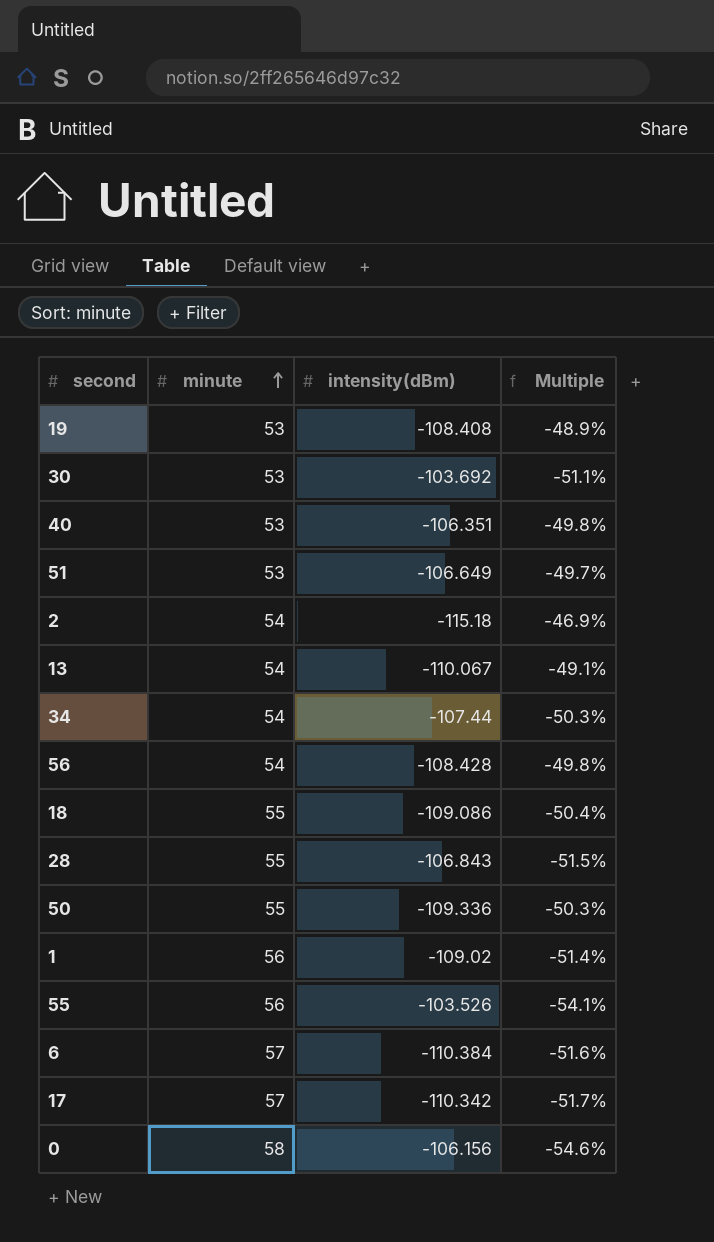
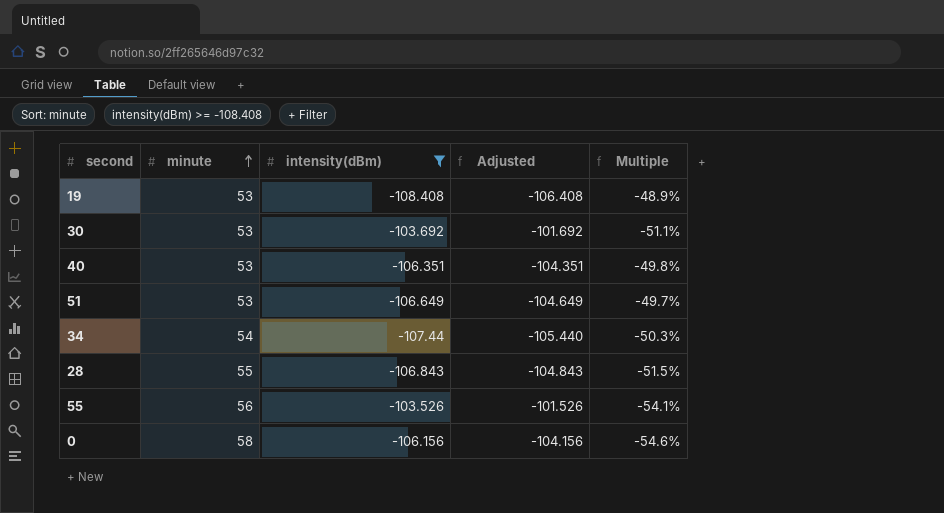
filter: none -> intensity(dBm) >= -108.408
column Adjusted | formula: none -> [intensity(dBm)] + 2

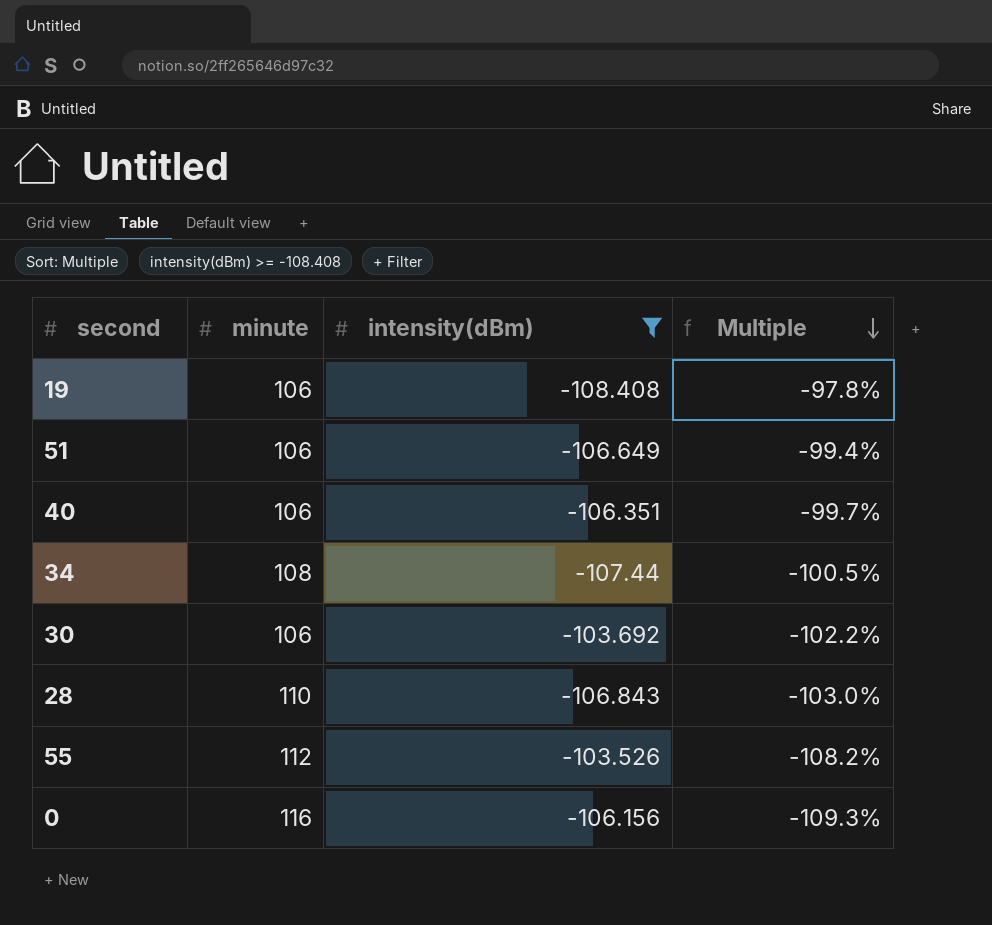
row order: minute ascending -> Multiple descending
column Adjusted | formula: [intensity(dBm)] + 2 -> none
19 | minute: 53 -> 106
19 | Multiple: -48.9% -> -97.8%
51 | minute: 53 -> 106
51 | Multiple: -49.7% -> -99.4%
40 | minute: 53 -> 106
40 | Multiple: -49.8% -> -99.7%
34 | minute: 54 -> 108
34 | Multiple: -50.3% -> -100.5%
30 | minute: 53 -> 106
30 | Multiple: -51.1% -> -102.2%
28 | minute: 55 -> 110
28 | Multiple: -51.5% -> -103.0%
55 | minute: 56 -> 112
55 | Multiple: -54.1% -> -108.2%
0 | minute: 58 -> 116
0 | Multiple: -54.6% -> -109.3%

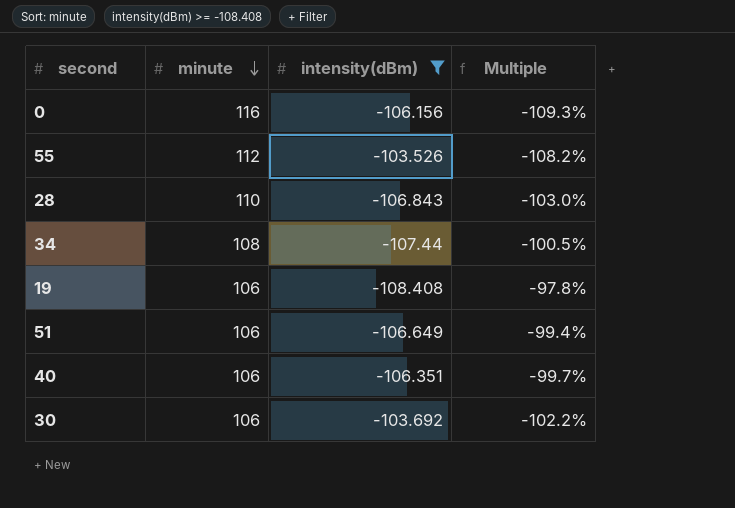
row order: Multiple descending -> minute descending

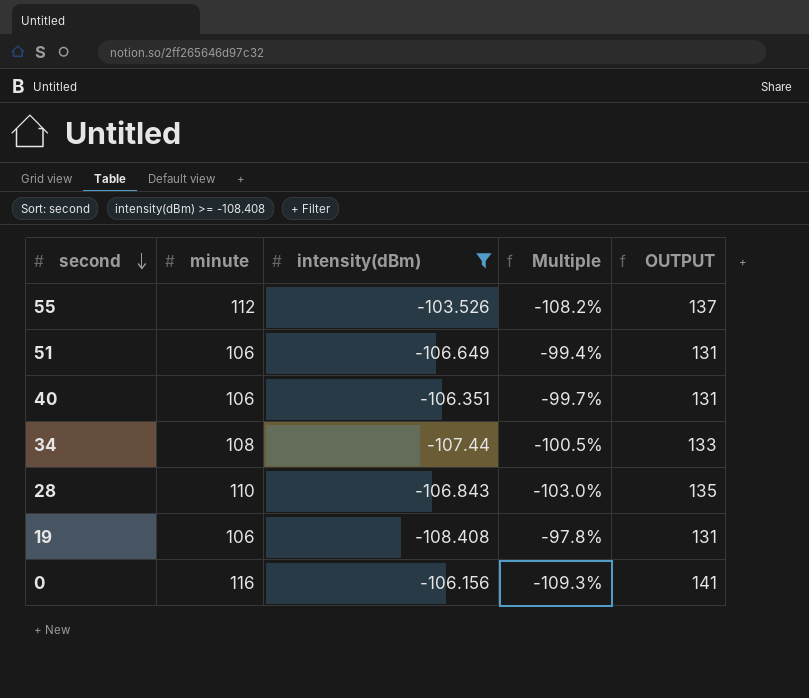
row order: minute descending -> second descending
column OUTPUT | formula: none -> [minute] + 25
row 30: 106 | -103.692 | -102.2% -> none

